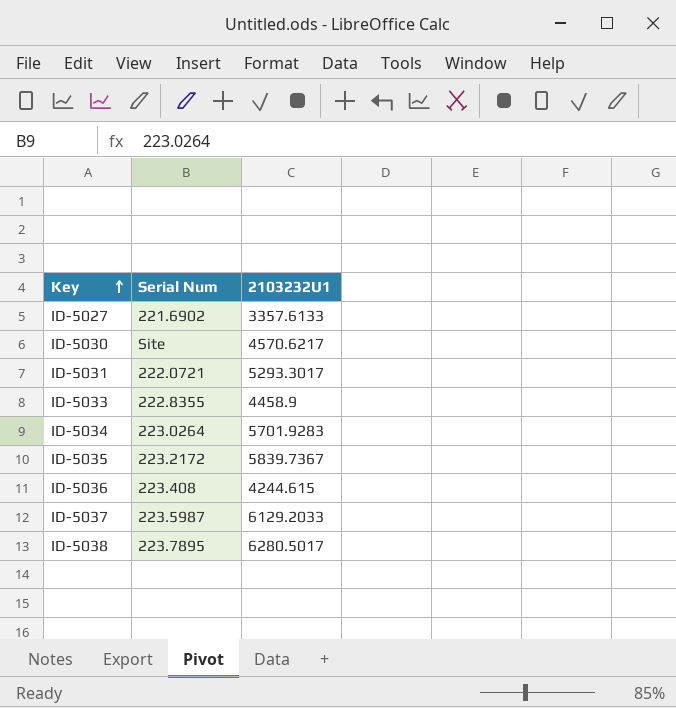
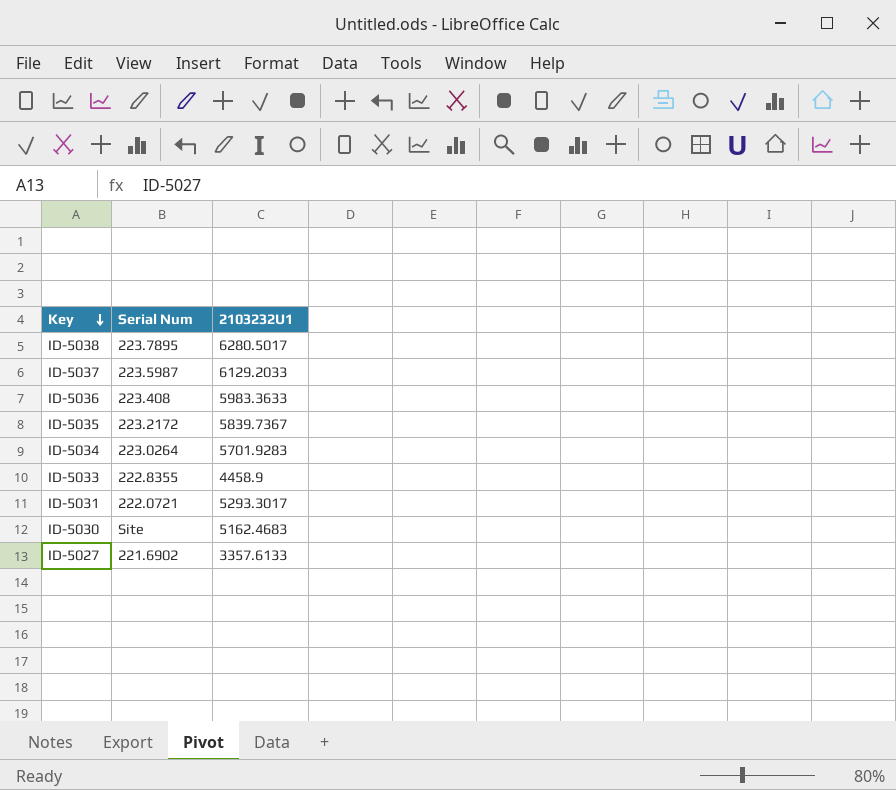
row order: Key ascending -> Key descending
ID-5036 | 2103232U1: 4244.615 -> 5983.3633
ID-5030 | 2103232U1: 4570.6217 -> 5162.4683

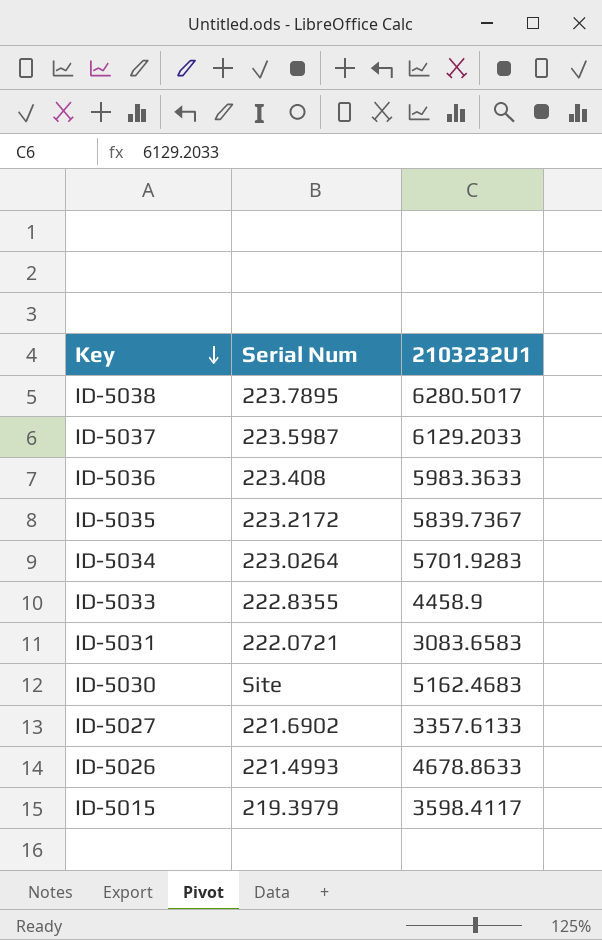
ID-5031 | 2103232U1: 5293.3017 -> 3083.6583
row ID-5026: none -> 221.4993 | 4678.8633
row ID-5015: none -> 219.3979 | 3598.4117

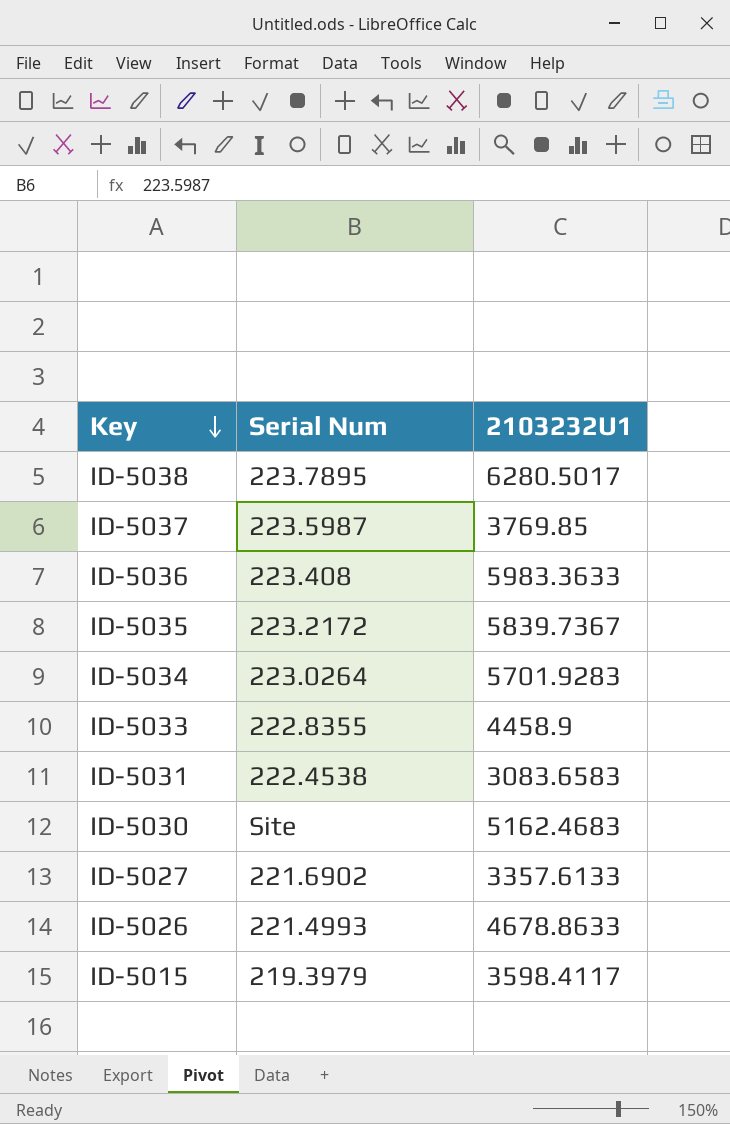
ID-5037 | 2103232U1: 6129.2033 -> 3769.85
ID-5031 | Serial Num: 222.0721 -> 222.4538

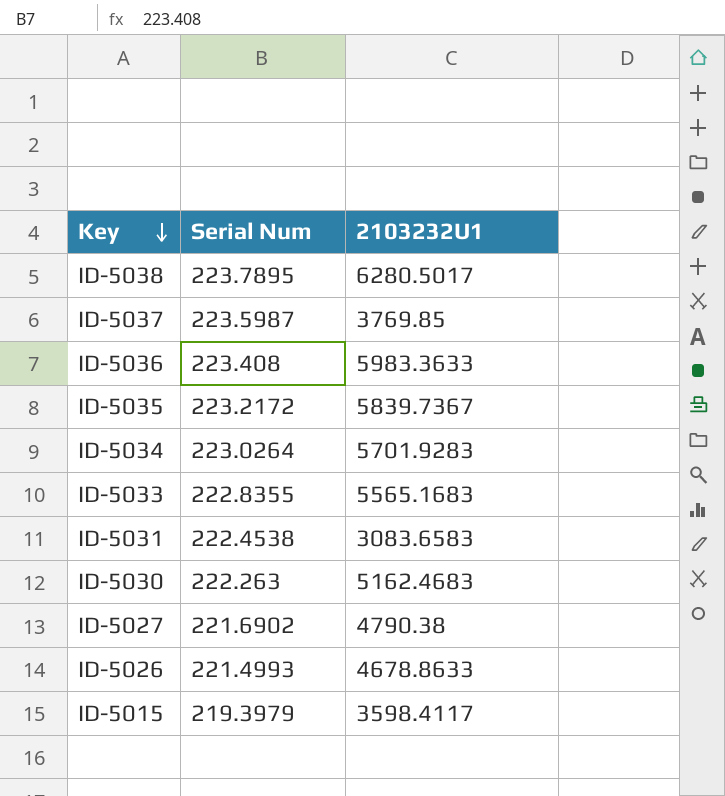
ID-5033 | 2103232U1: 4458.9 -> 5565.1683
ID-5030 | Serial Num: Site -> 222.263
ID-5027 | 2103232U1: 3357.6133 -> 4790.38

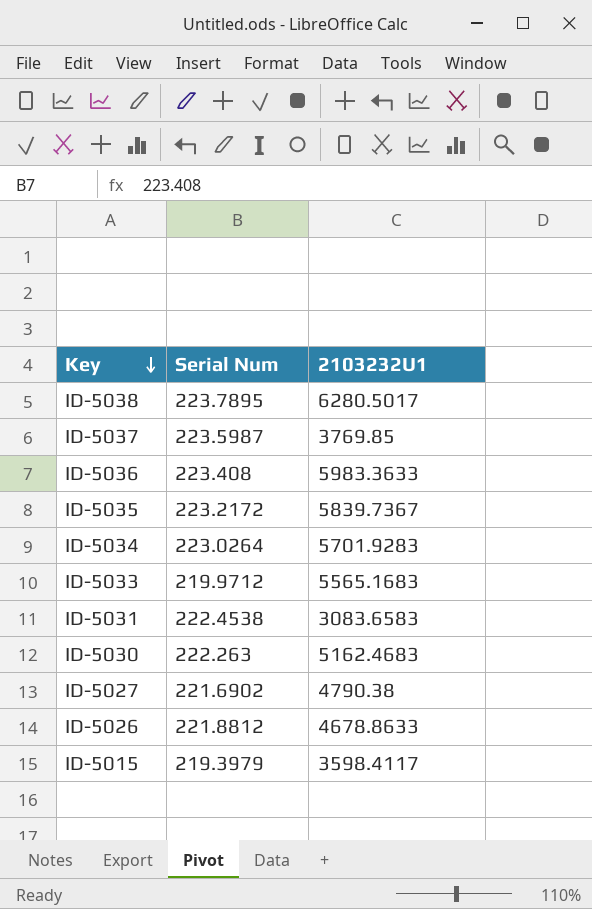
ID-5033 | Serial Num: 222.8355 -> 219.9712
ID-5026 | Serial Num: 221.4993 -> 221.8812

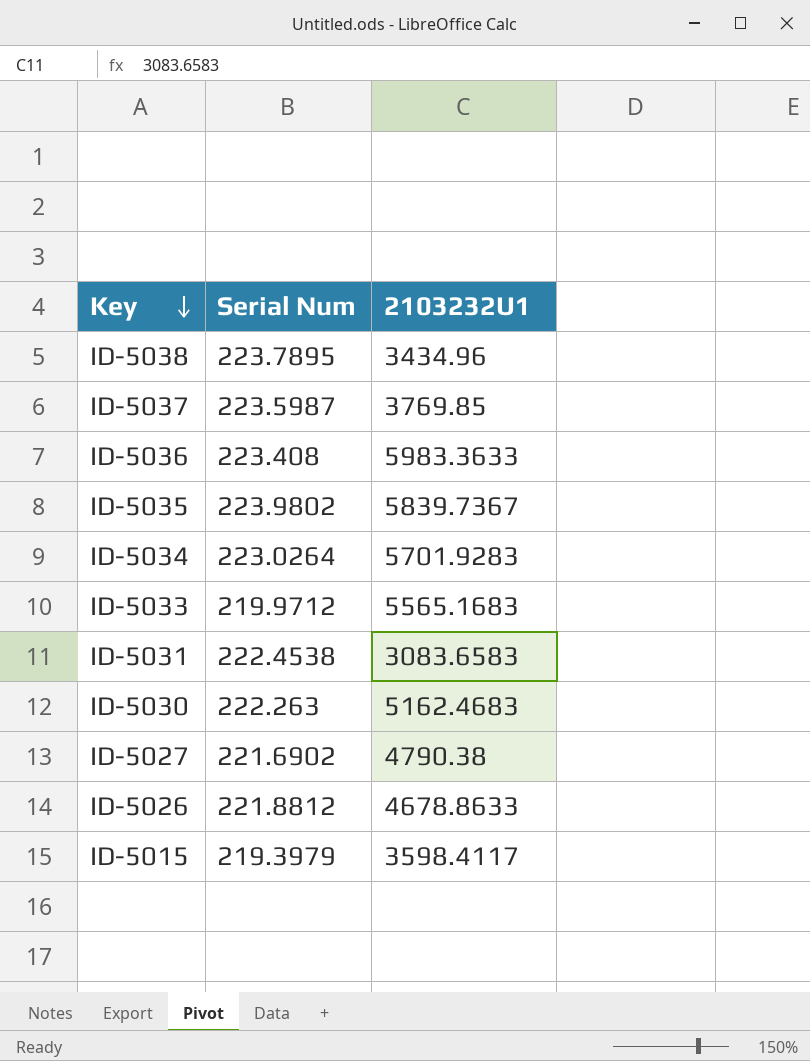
ID-5038 | 2103232U1: 6280.5017 -> 3434.96
ID-5035 | Serial Num: 223.2172 -> 223.9802

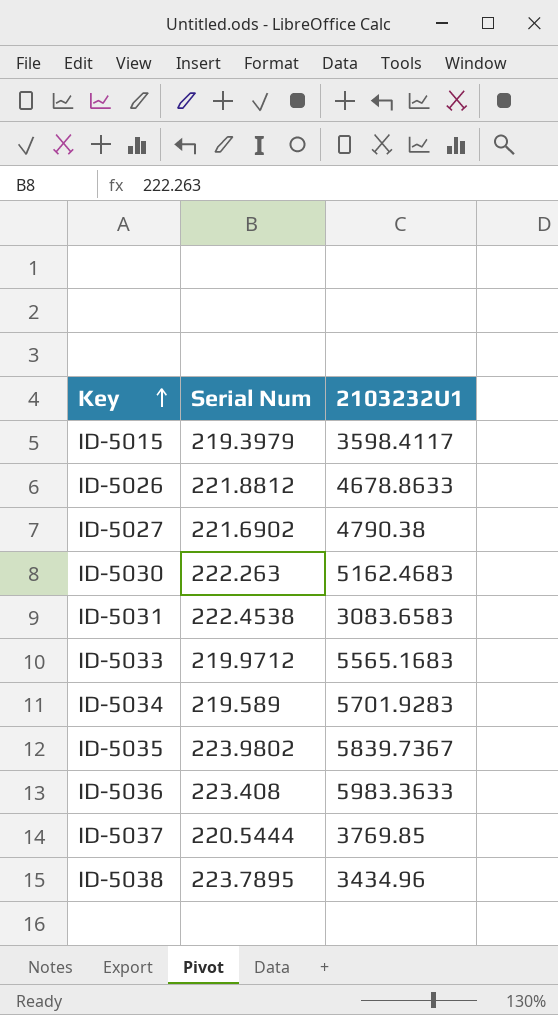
row order: Key descending -> Key ascending
ID-5034 | Serial Num: 223.0264 -> 219.589
ID-5037 | Serial Num: 223.5987 -> 220.5444

